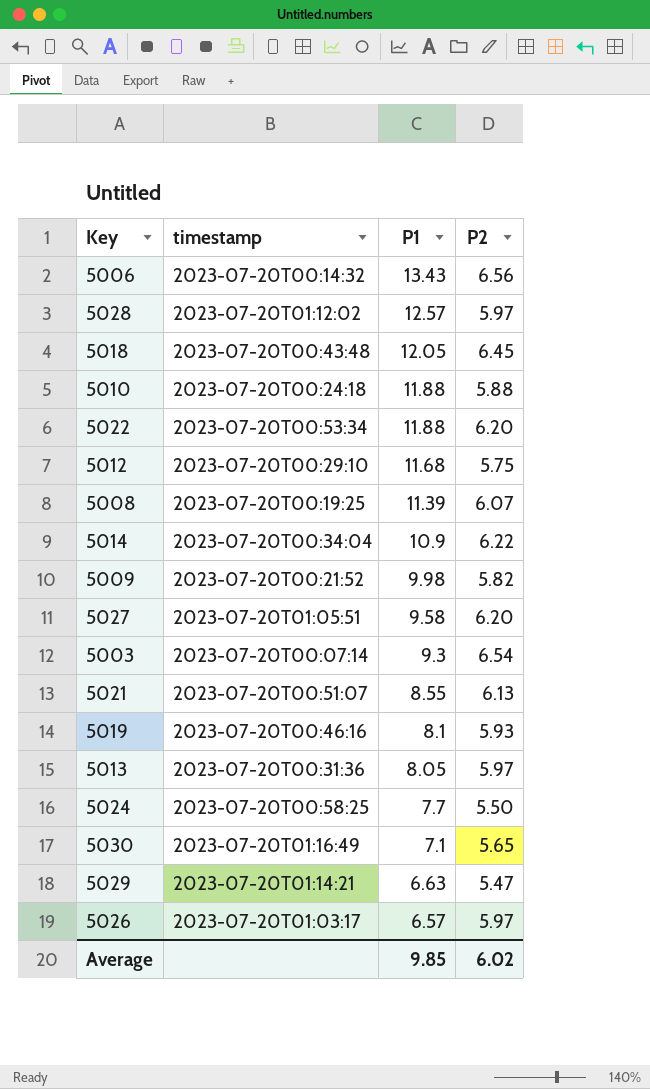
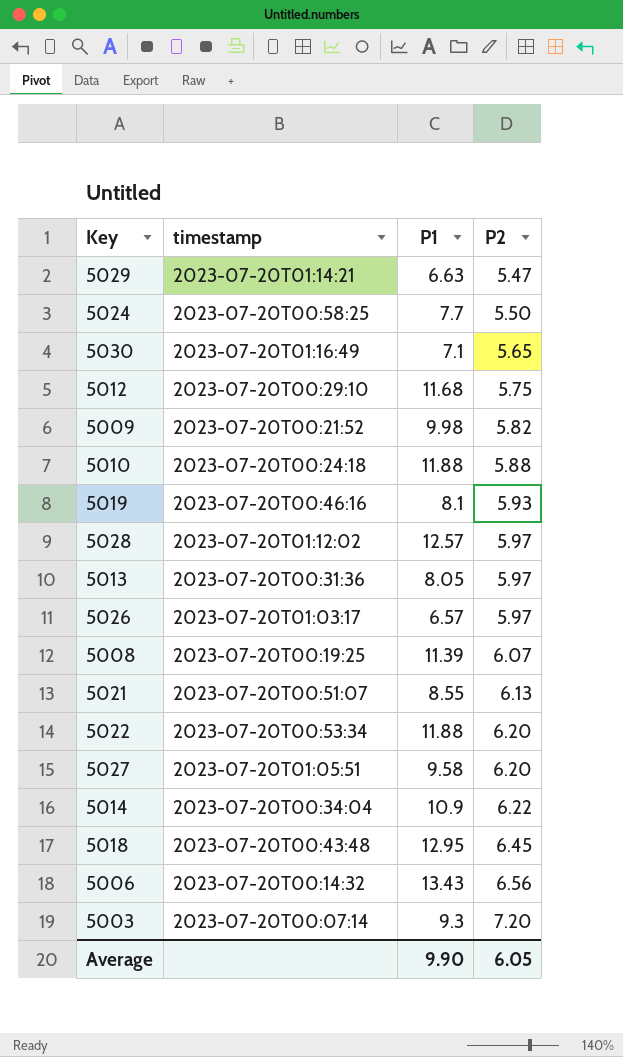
row order: P1 descending -> P2 ascending
5018 | P1: 12.05 -> 12.95
5003 | P2: 6.54 -> 7.20
Average | P1: 9.85 -> 9.90
Average | P2: 6.02 -> 6.05

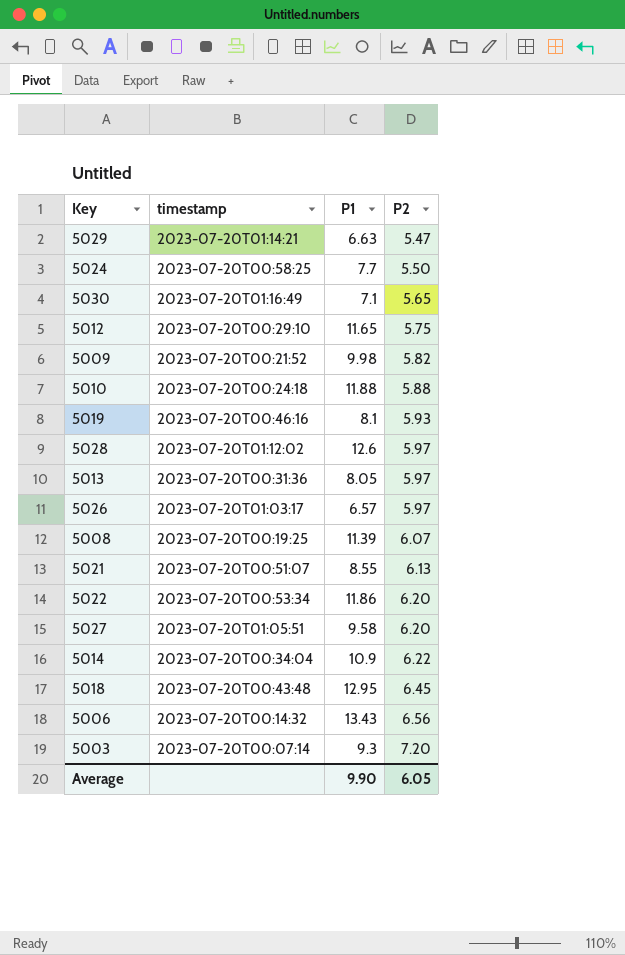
5012 | P1: 11.68 -> 11.65
5028 | P1: 12.57 -> 12.6
5022 | P1: 11.88 -> 11.86

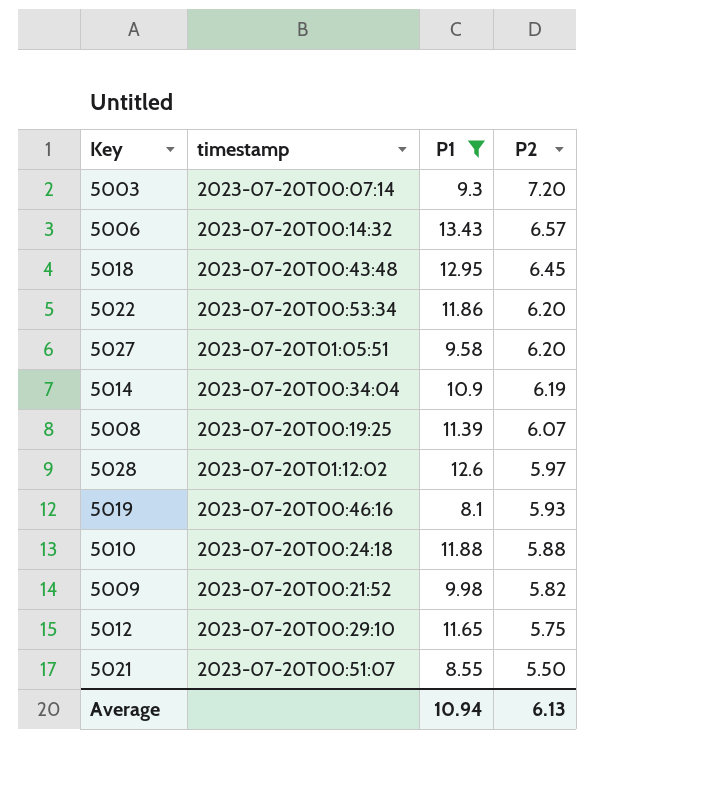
filter: none -> P1 >= 8.1
row order: P2 ascending -> P2 descending
5006 | P2: 6.56 -> 6.57
5014 | P2: 6.22 -> 6.19
5021 | P2: 6.13 -> 5.50
Average | P1: 9.90 -> 10.94
Average | P2: 6.05 -> 6.13

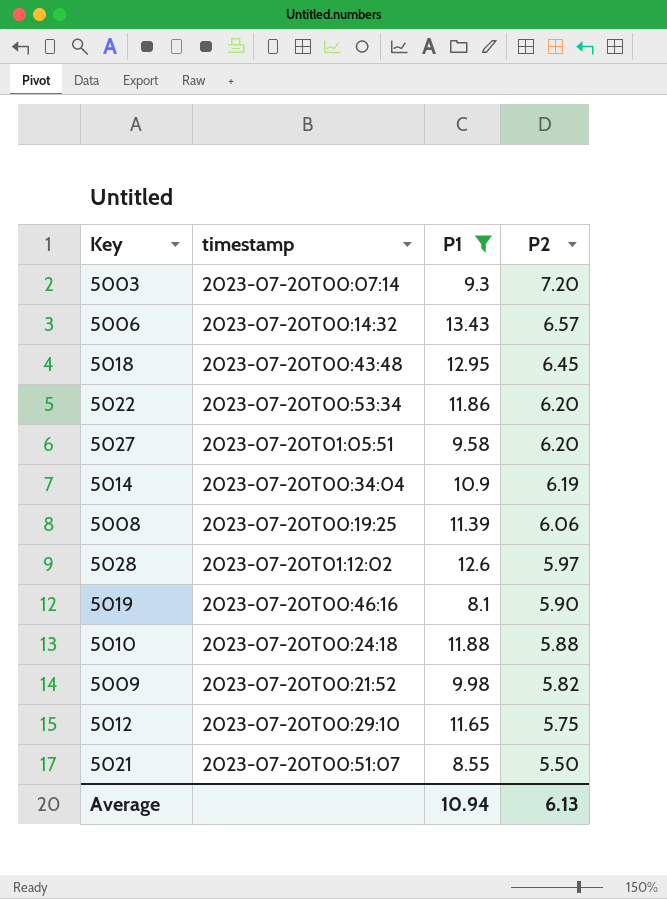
5008 | P2: 6.07 -> 6.06
5019 | P2: 5.93 -> 5.90

